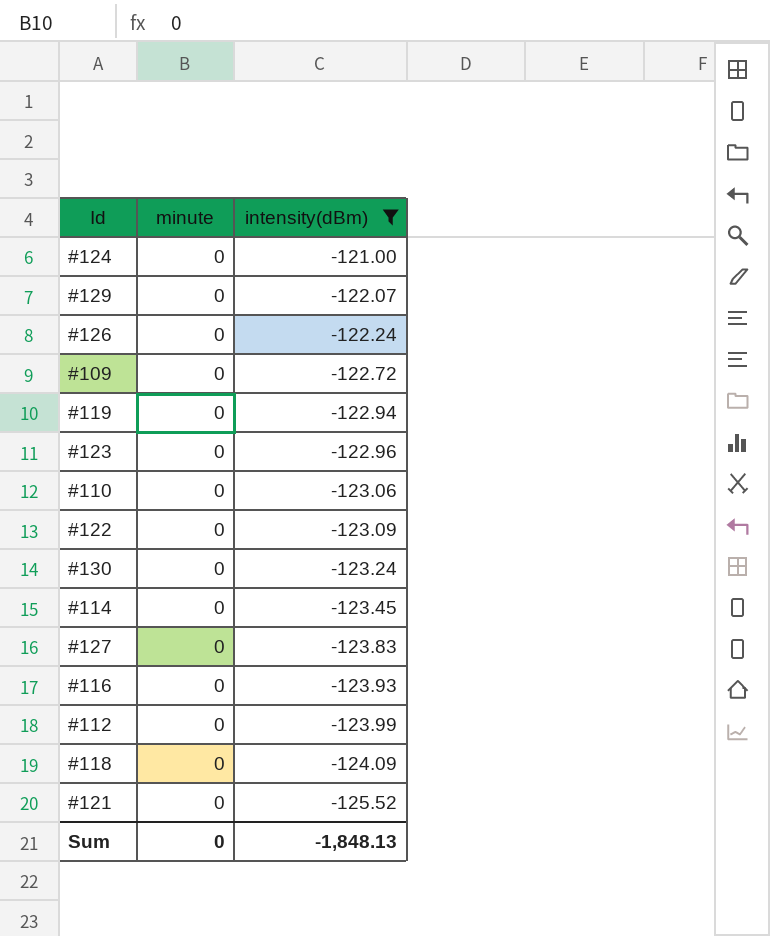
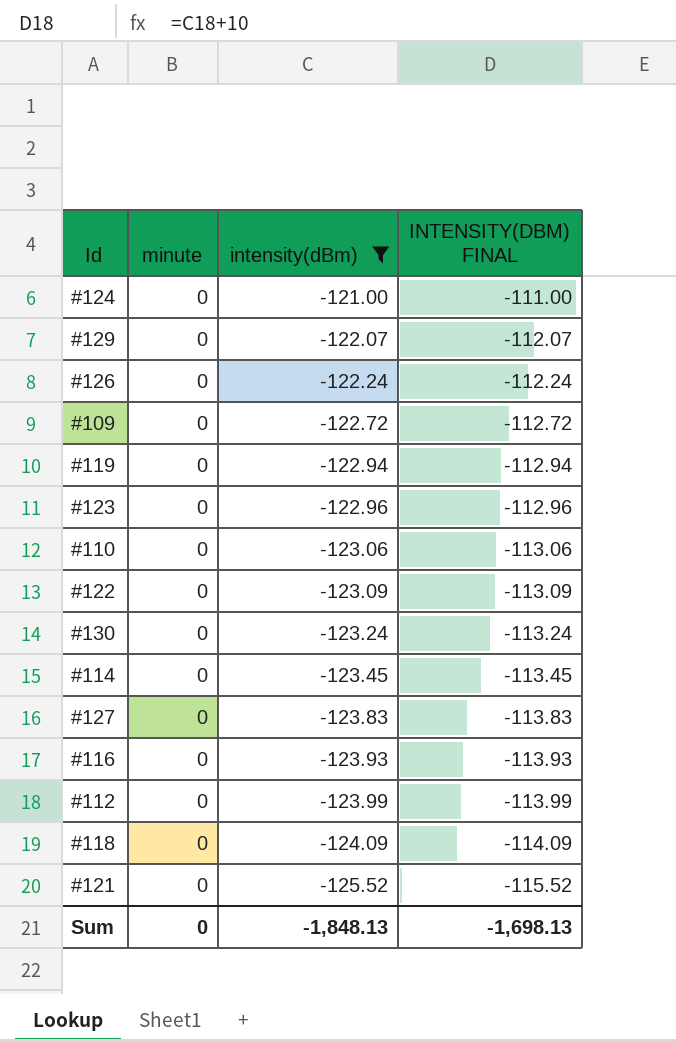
column INTENSITY(DBM) FINAL | formula: none -> [intensity(dBm)] + 10

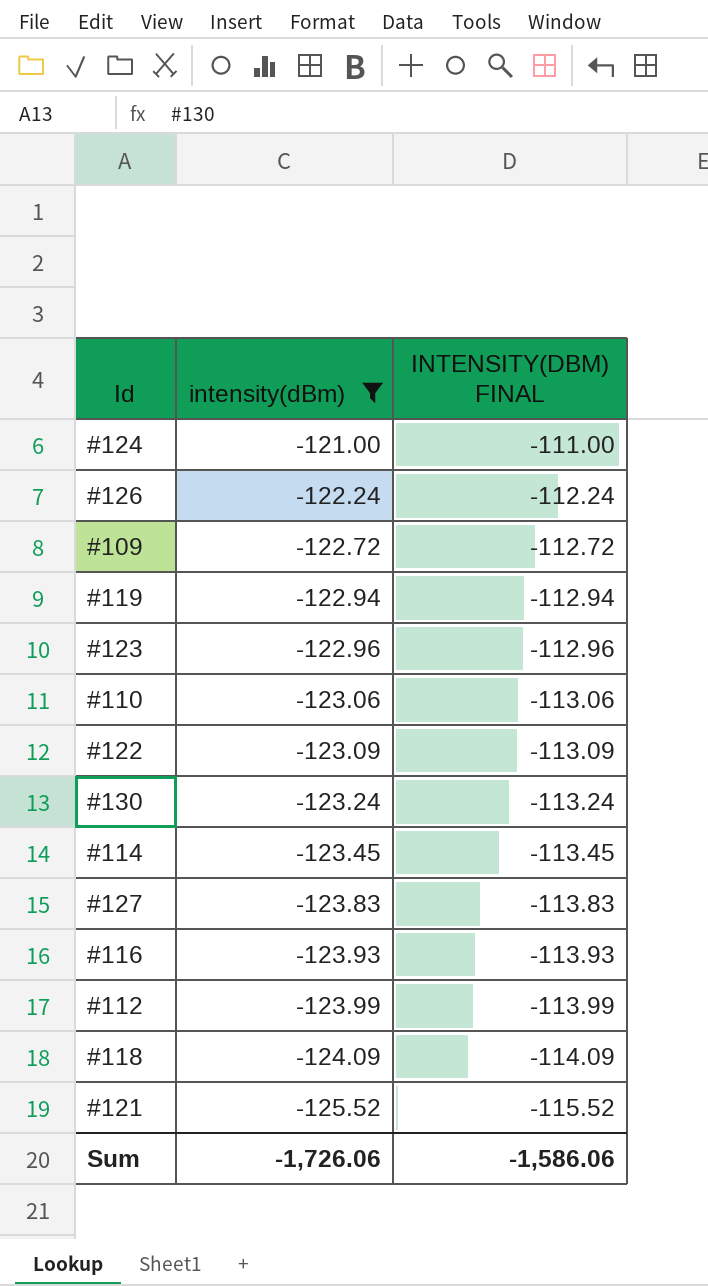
column minute | position: 2 -> none
row #129: 0 | -122.07 | -112.07 -> none
Sum | intensity(dBm): -1,848.13 -> -1,726.06
Sum | INTENSITY(DBM) FINAL: -1,698.13 -> -1,586.06

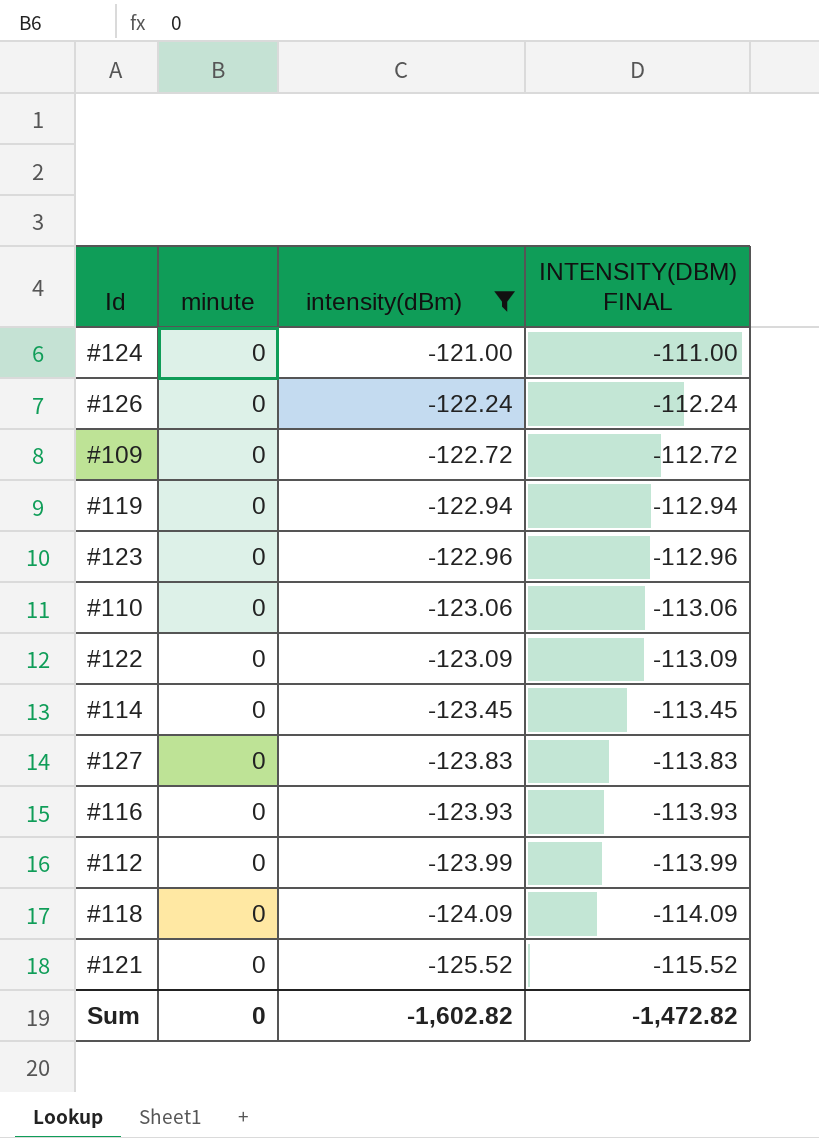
column minute | position: none -> 2
row #130: -123.24 | -113.24 -> none
Sum | intensity(dBm): -1,726.06 -> -1,602.82
Sum | INTENSITY(DBM) FINAL: -1,586.06 -> -1,472.82

